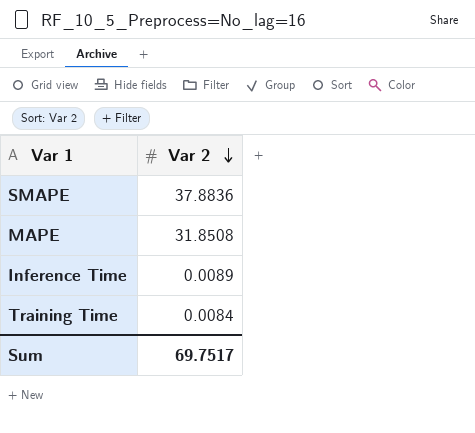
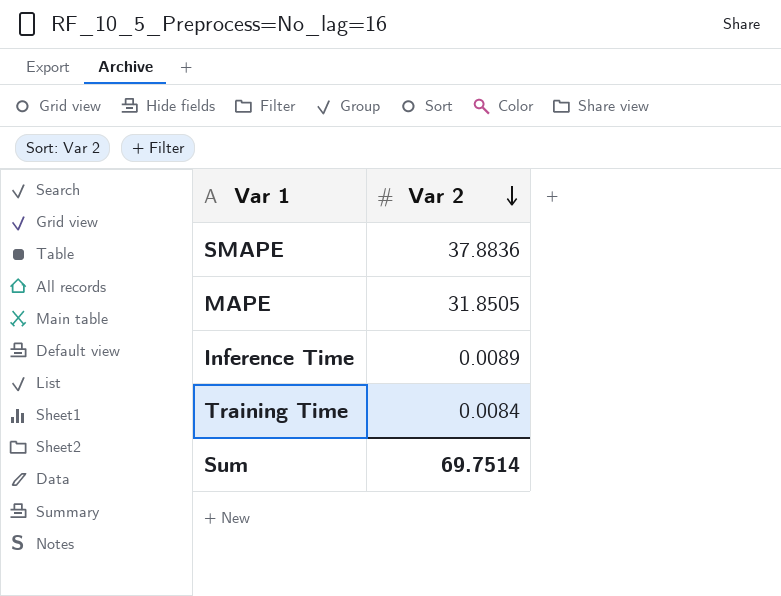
MAPE | Var 2: 31.8508 -> 31.8505
Sum | Var 2: 69.7517 -> 69.7514

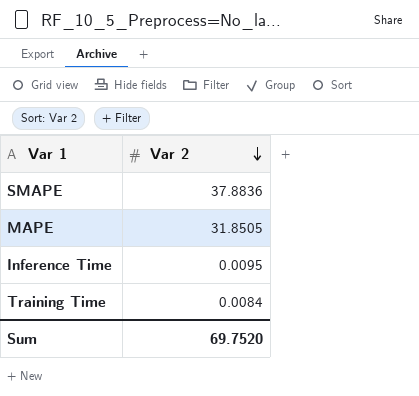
Inference Time | Var 2: 0.0089 -> 0.0095
Sum | Var 2: 69.7514 -> 69.7520

